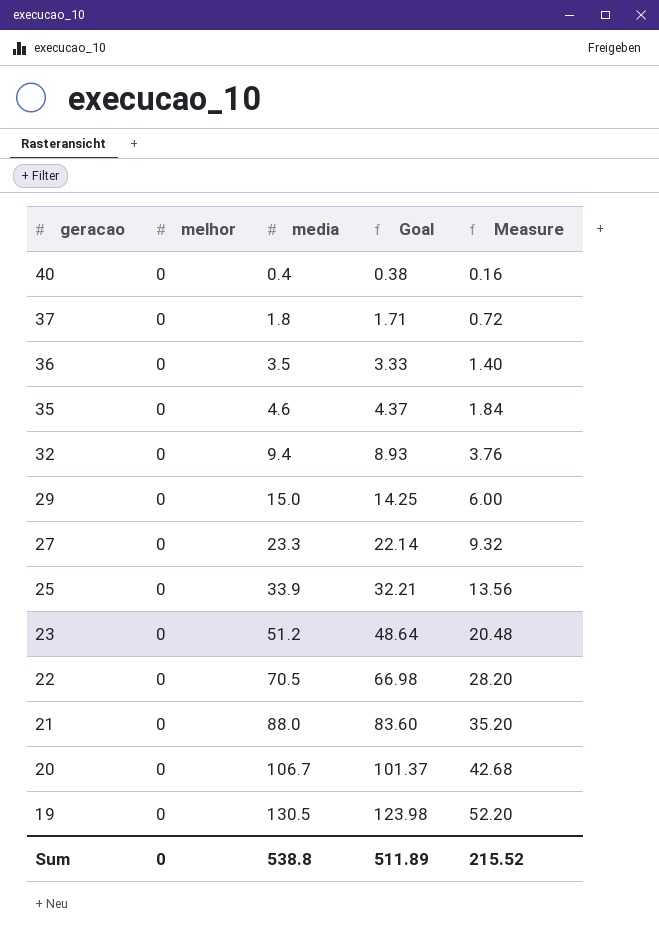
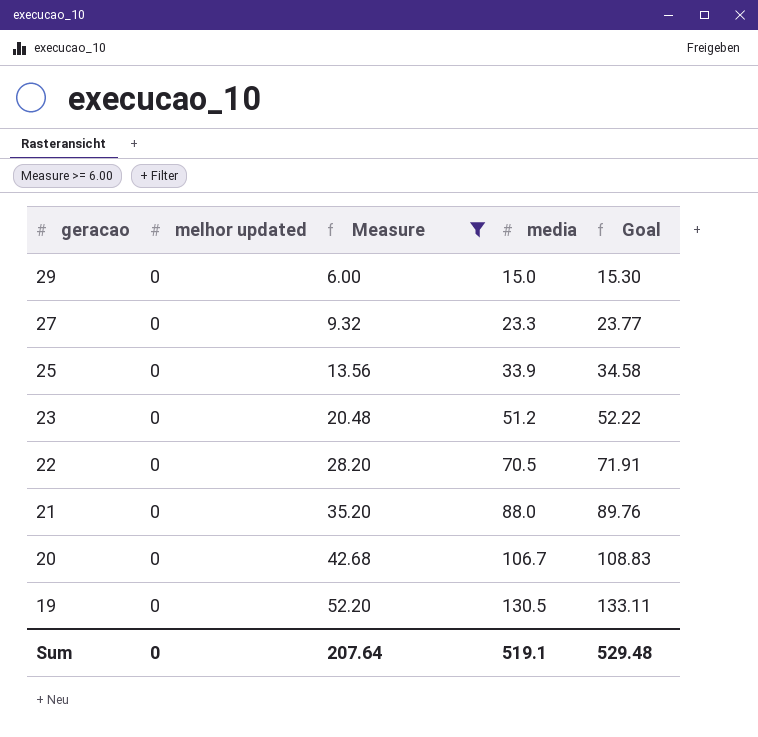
filter: none -> Measure >= 6.00
column name: melhor -> melhor updated
column Measure | position: 5 -> 3
column Goal | formula: [media] * 0.95 -> [media] * 1.02
Sum | Measure: 215.52 -> 207.64
Sum | media: 538.8 -> 519.1
Sum | Goal: 511.89 -> 529.48

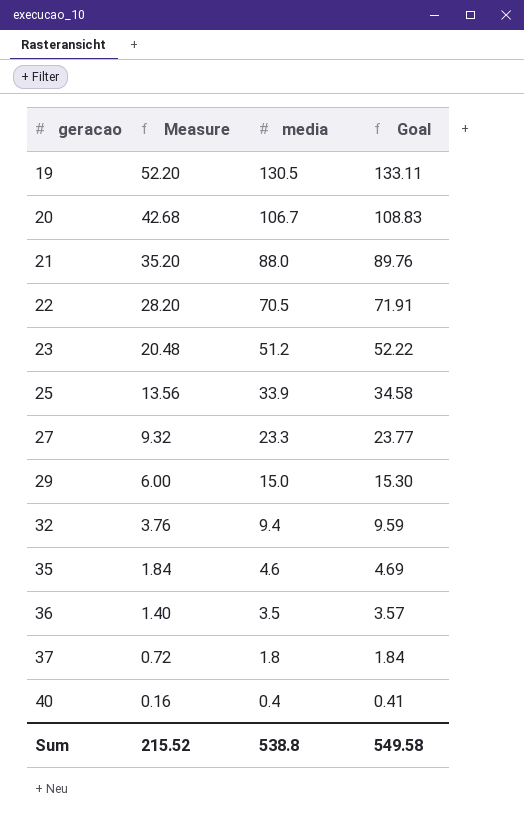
filter: Measure >= 6.00 -> none
row order: geracao descending -> geracao ascending
column melhor updated | position: 2 -> none
Sum | Measure: 207.64 -> 215.52
Sum | media: 519.1 -> 538.8
Sum | Goal: 529.48 -> 549.58

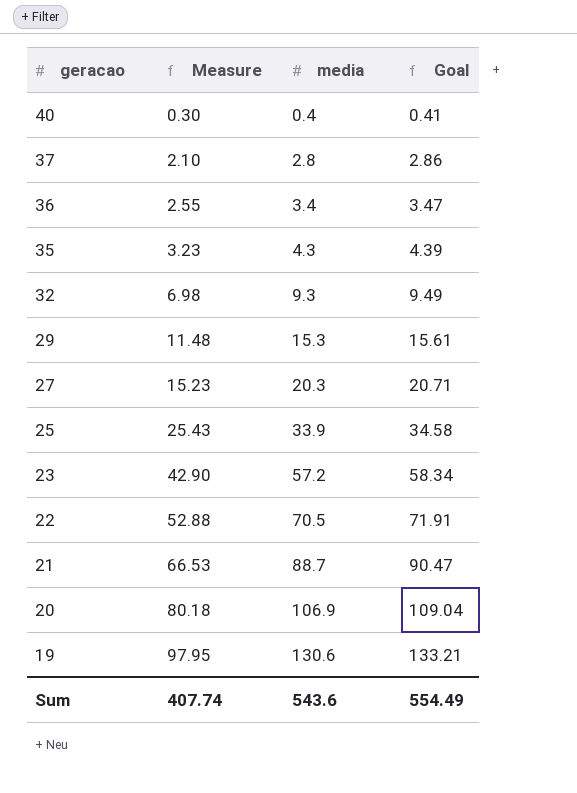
row order: geracao ascending -> geracao descending
column Measure | formula: [media] * 0.4 -> [media] * 0.75
37 | media: 1.8 -> 2.8
37 | Goal: 1.84 -> 2.86
36 | media: 3.5 -> 3.4
36 | Goal: 3.57 -> 3.47
35 | media: 4.6 -> 4.3
35 | Goal: 4.69 -> 4.39
32 | media: 9.4 -> 9.3
32 | Goal: 9.59 -> 9.49
29 | media: 15.0 -> 15.3
29 | Goal: 15.30 -> 15.61
27 | media: 23.3 -> 20.3
27 | Goal: 23.77 -> 20.71
23 | media: 51.2 -> 57.2
23 | Goal: 52.22 -> 58.34
21 | media: 88.0 -> 88.7
21 | Goal: 89.76 -> 90.47
20 | media: 106.7 -> 106.9
20 | Goal: 108.83 -> 109.04
19 | media: 130.5 -> 130.6
19 | Goal: 133.11 -> 133.21
Sum | Measure: 215.52 -> 407.74
Sum | media: 538.8 -> 543.6
Sum | Goal: 549.58 -> 554.49

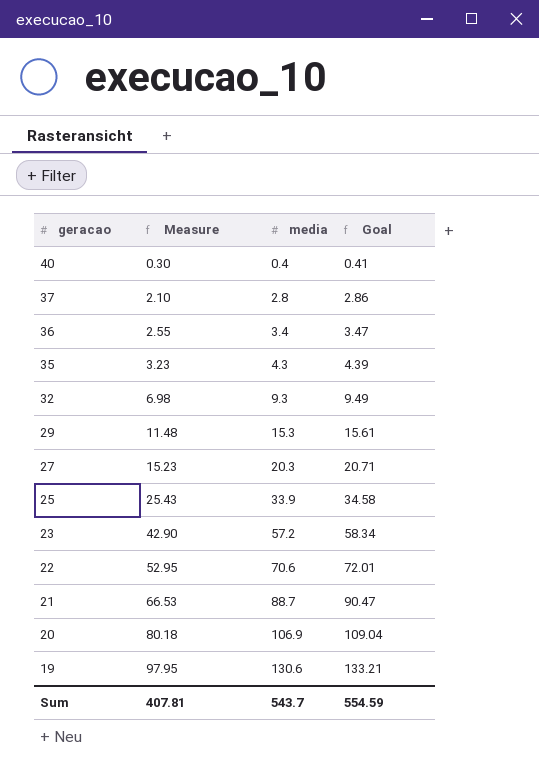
22 | Measure: 52.88 -> 52.95
22 | media: 70.5 -> 70.6
22 | Goal: 71.91 -> 72.01
Sum | Measure: 407.74 -> 407.81
Sum | media: 543.6 -> 543.7
Sum | Goal: 554.49 -> 554.59

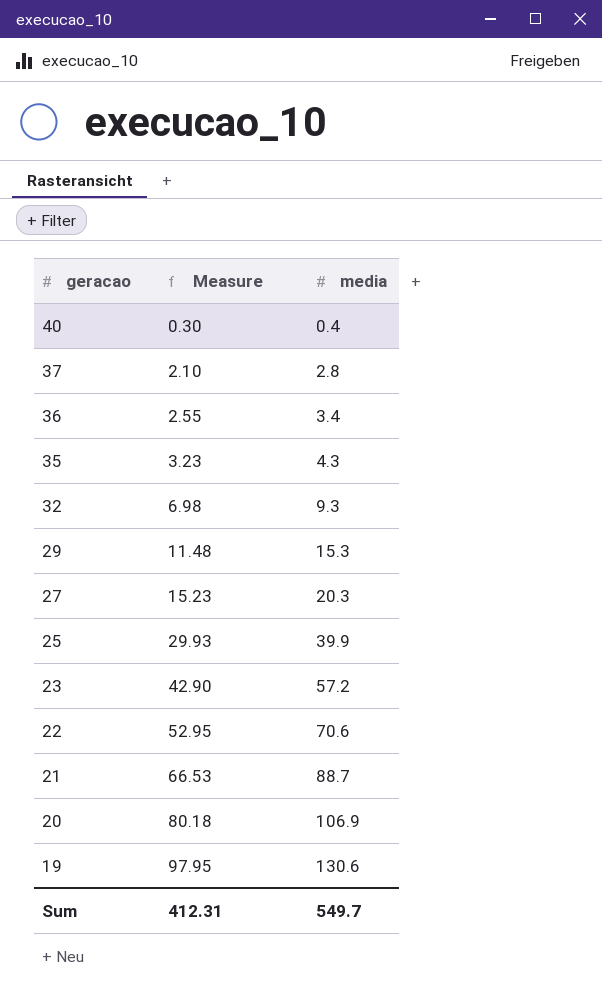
column Goal | formula: [media] * 1.02 -> none
25 | Measure: 25.43 -> 29.93
25 | media: 33.9 -> 39.9
Sum | Measure: 407.81 -> 412.31
Sum | media: 543.7 -> 549.7

